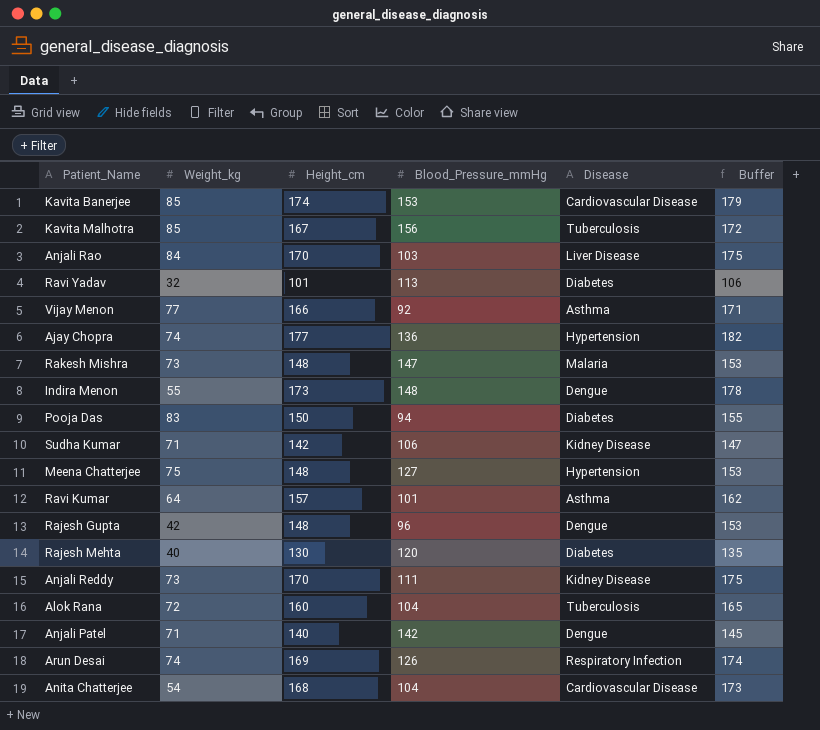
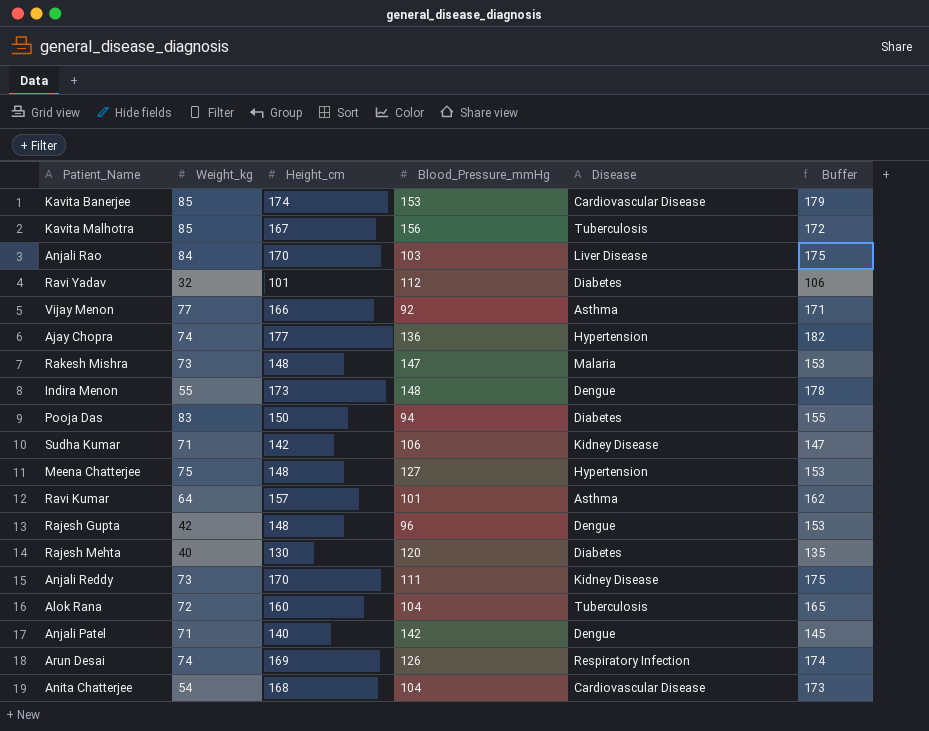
Ravi Yadav | Blood_Pressure_mmHg: 113 -> 112

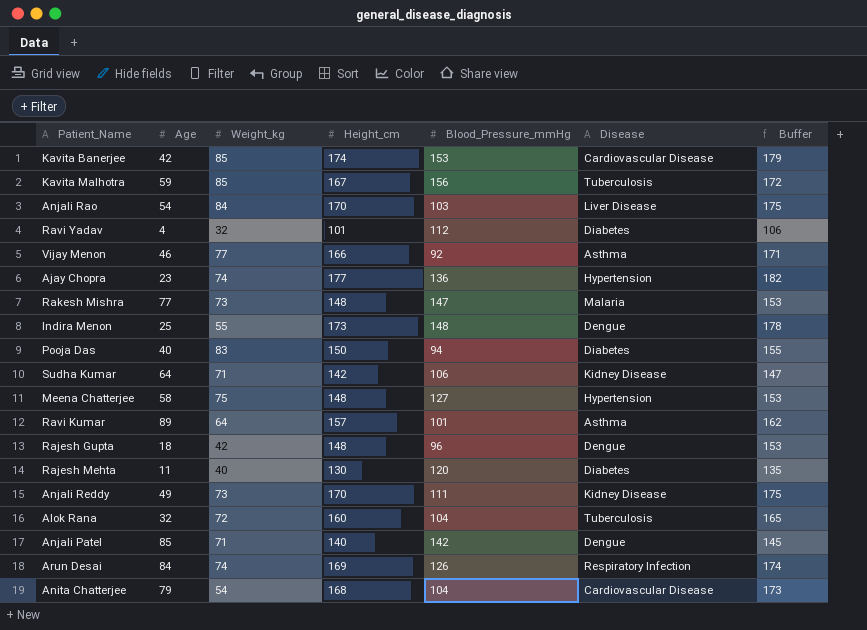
column Age | position: none -> 2

